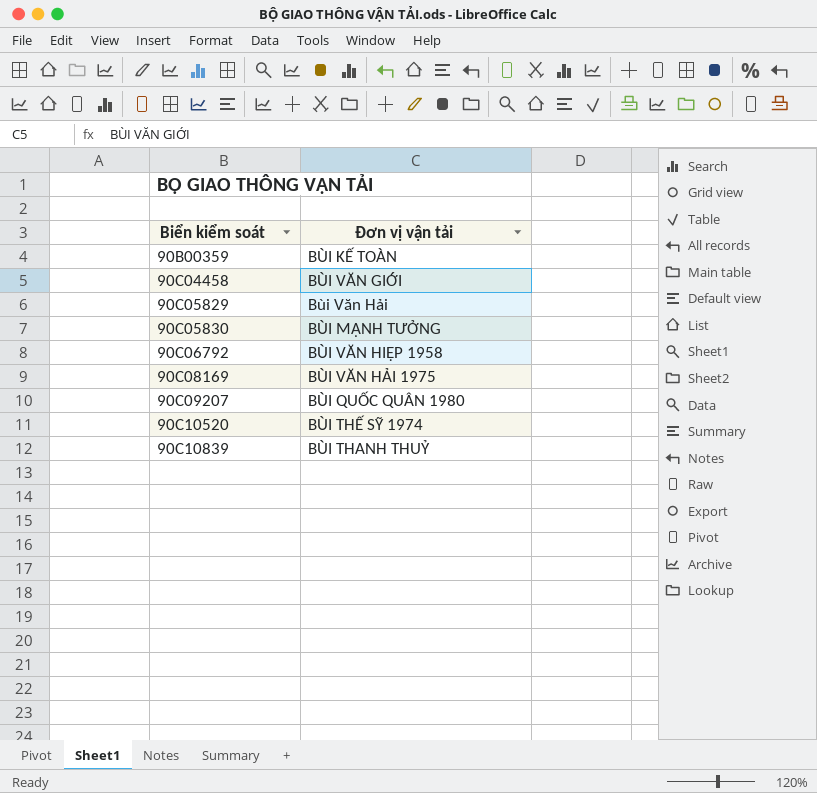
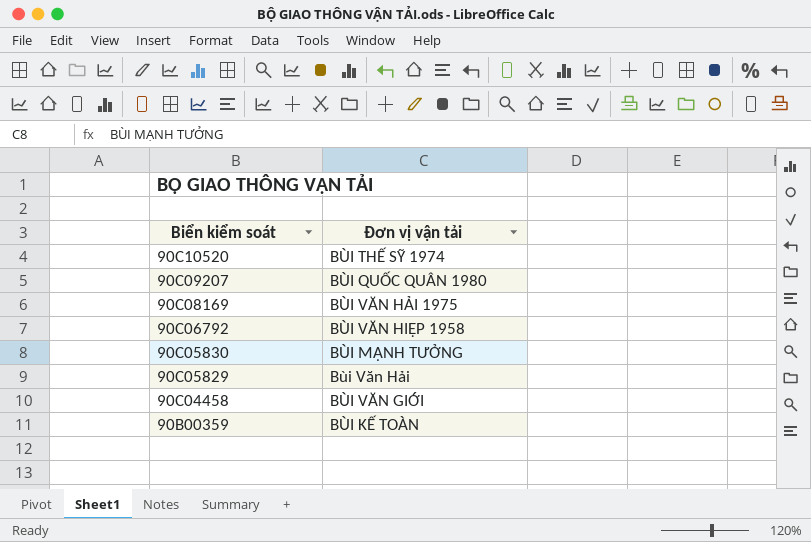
row order: Biển kiểm soát ascending -> Biển kiểm soát descending
row 90C10839: BÙI THANH THUỶ -> none

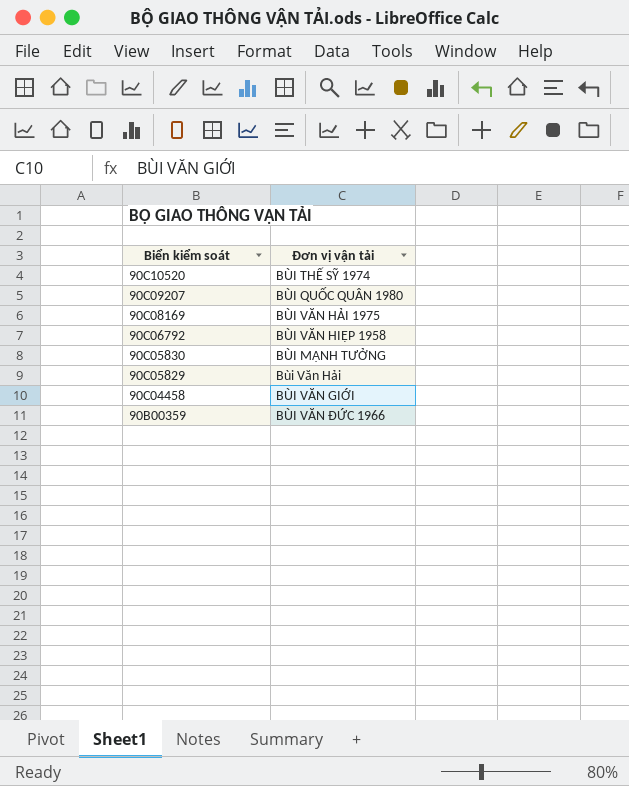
90B00359 | Đơn vị vận tải: BÙI KẾ TOÀN -> BÙI VĂN ĐỨC 1966

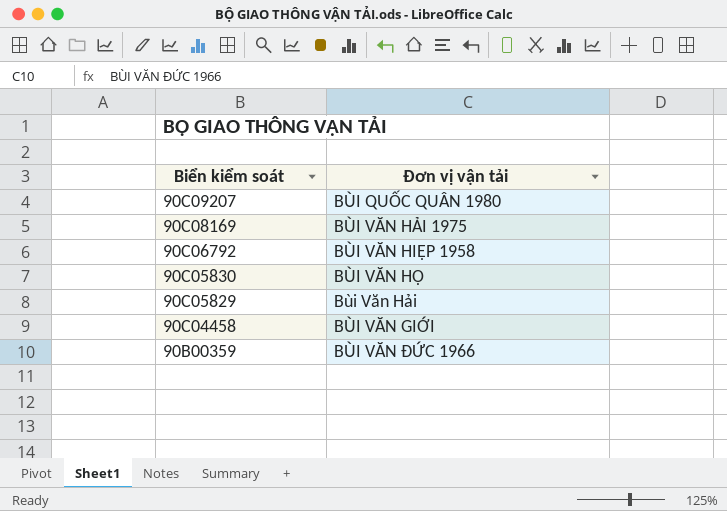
row 90C10520: BÙI THẾ SỸ 1974 -> none
90C05830 | Đơn vị vận tải: BÙI MẠNH TƯỞNG -> BÙI VĂN HỘ

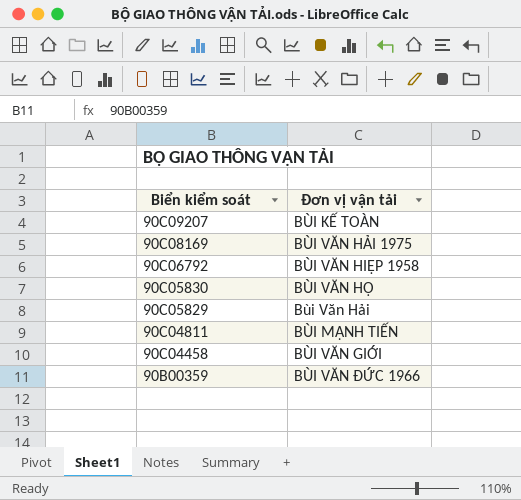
90C09207 | Đơn vị vận tải: BÙI QUỐC QUÂN 1980 -> BÙI KẾ TOÀN
row 90C04811: none -> BÙI MẠNH TIẾN

